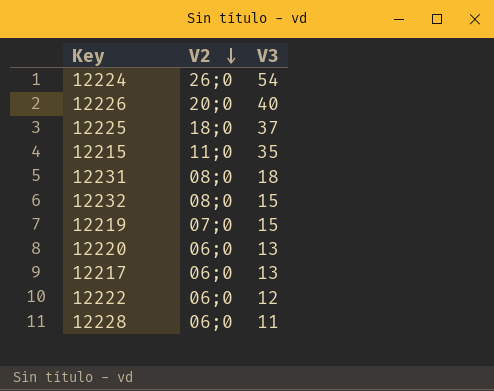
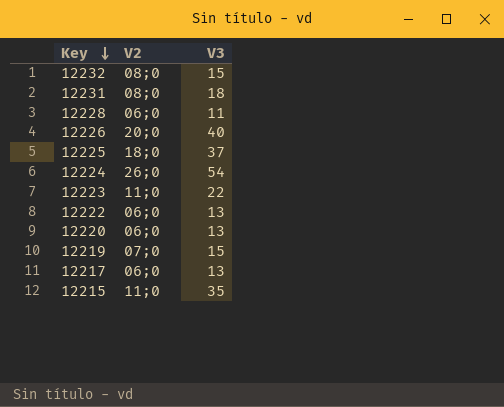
row order: V2 descending -> Key descending
row 12223: none -> 11;0 | 22
12222 | V3: 12 -> 13

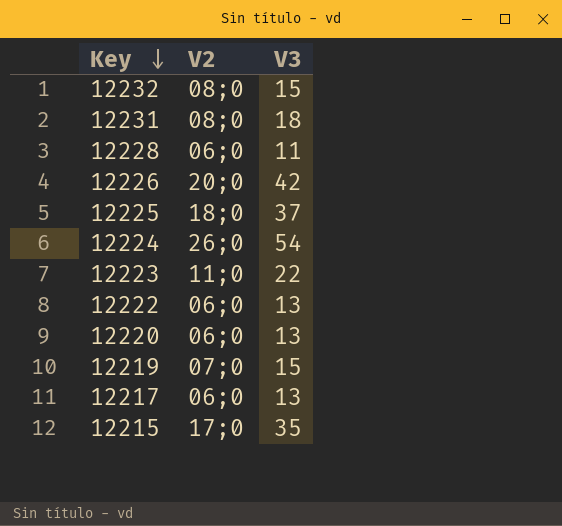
12226 | V3: 40 -> 42
12215 | V2: 11;0 -> 17;0

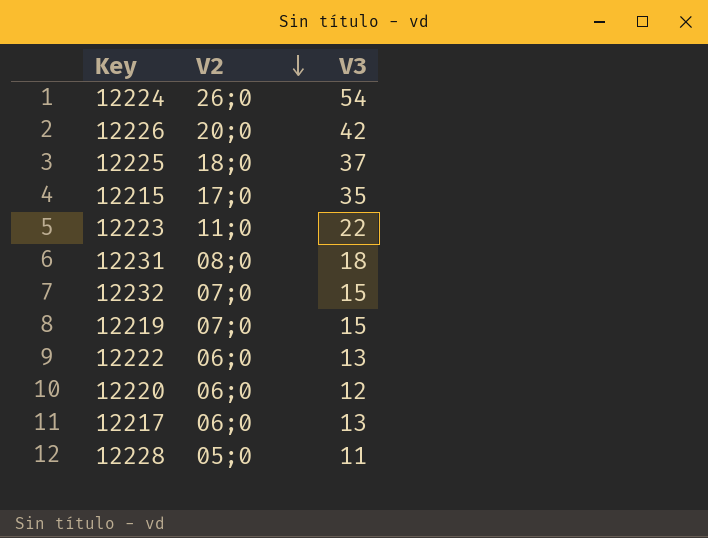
row order: Key descending -> V2 descending
12232 | V2: 08;0 -> 07;0
12220 | V3: 13 -> 12
12228 | V2: 06;0 -> 05;0

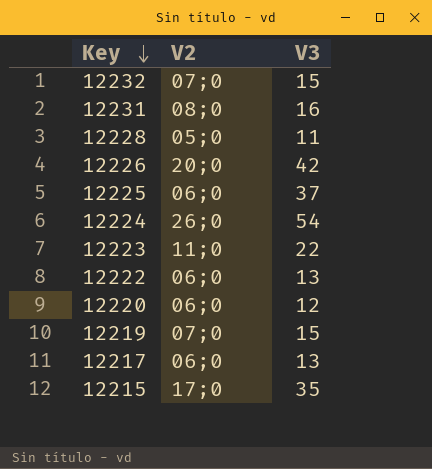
row order: V2 descending -> Key descending
12231 | V3: 18 -> 16
12225 | V2: 18;0 -> 06;0

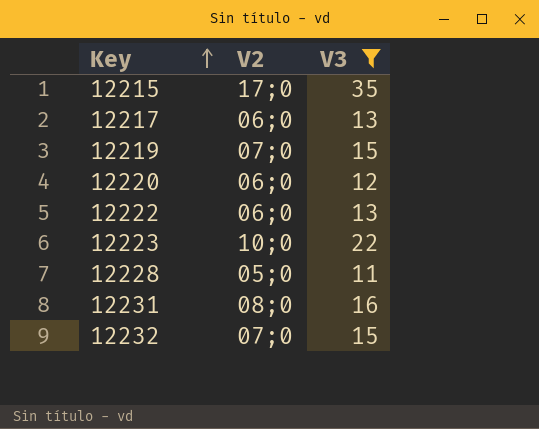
filter: none -> V3 <= 35
row order: Key descending -> Key ascending
12223 | V2: 11;0 -> 10;0

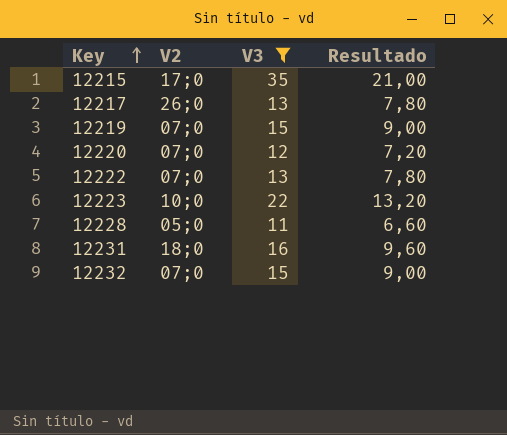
column Resultado | formula: none -> [V3] * 0,6
12217 | V2: 06;0 -> 26;0
12220 | V2: 06;0 -> 07;0
12222 | V2: 06;0 -> 07;0
12231 | V2: 08;0 -> 18;0

